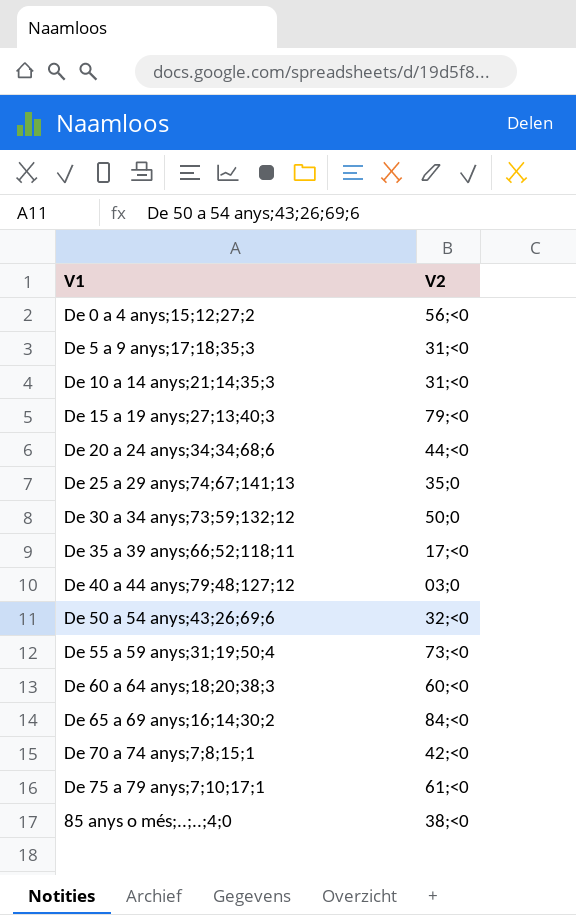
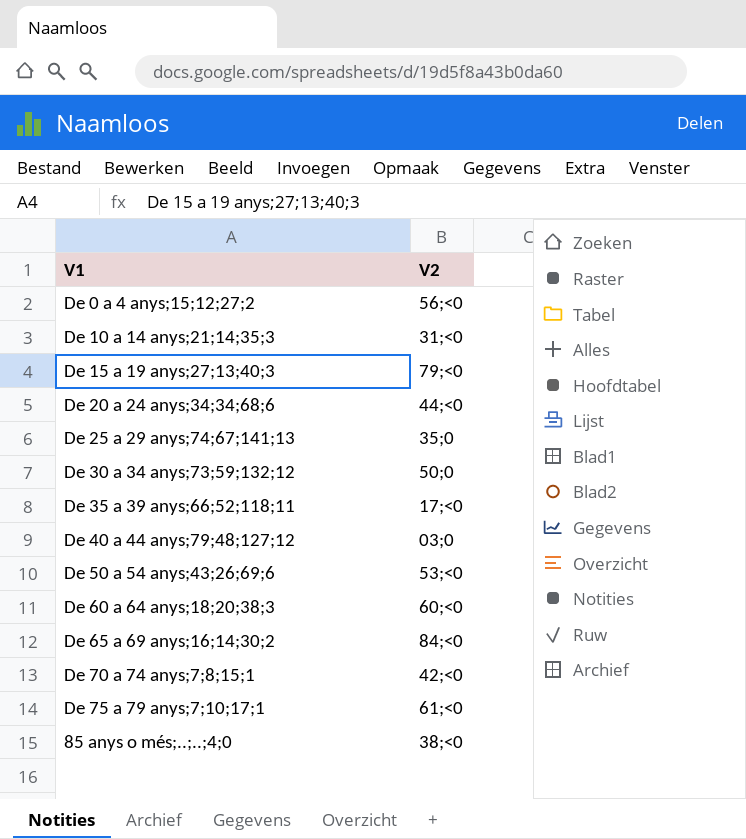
row De 5 a 9 anys;17;18;35;3: 31;<0 -> none
row De 55 a 59 anys;31;19;50;4: 73;<0 -> none
De 50 a 54 anys;43;26;69;6 | V2: 32;<0 -> 53;<0

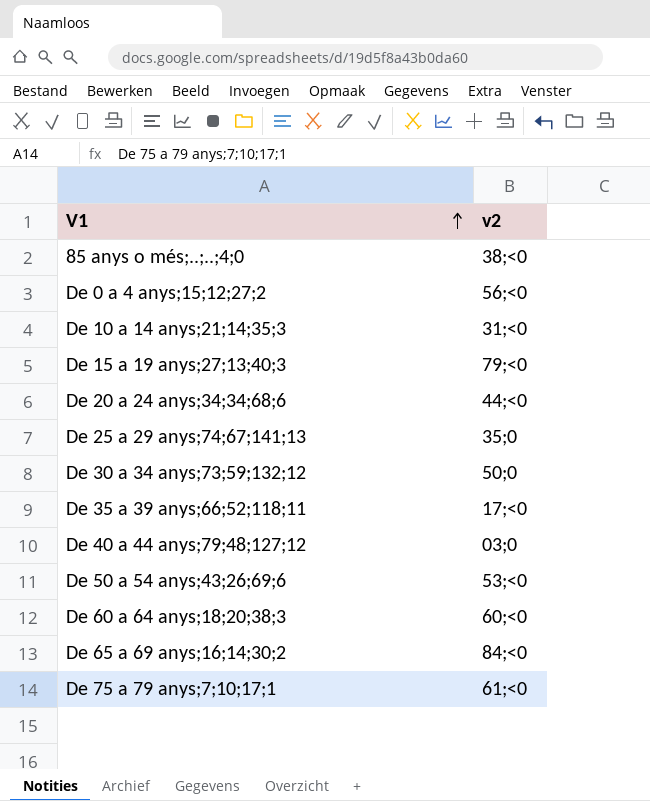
row order: none -> V1 ascending
column name: V2 -> v2
row De 70 a 74 anys;7;8;15;1: 42;<0 -> none

